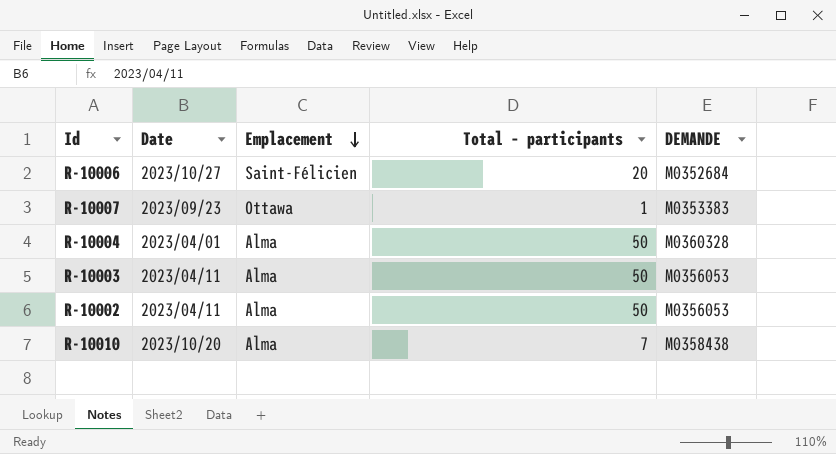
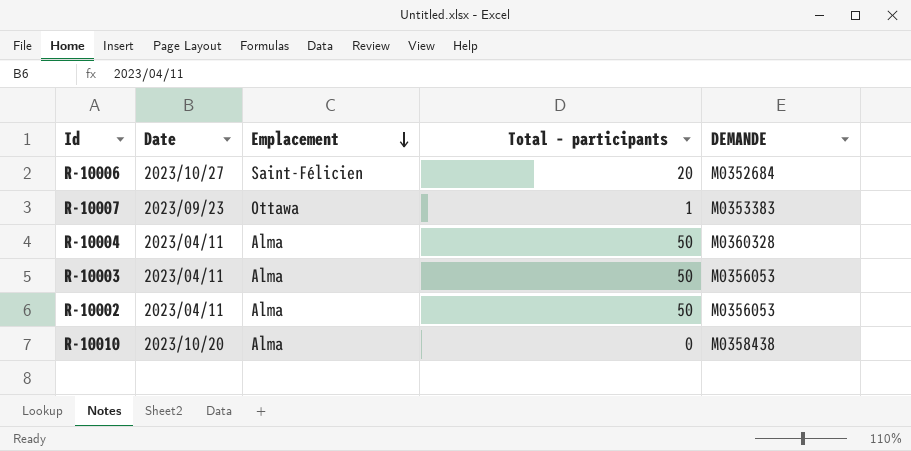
R-10004 | Date: 2023/04/01 -> 2023/04/11
R-10010 | Total – participants: 7 -> 0

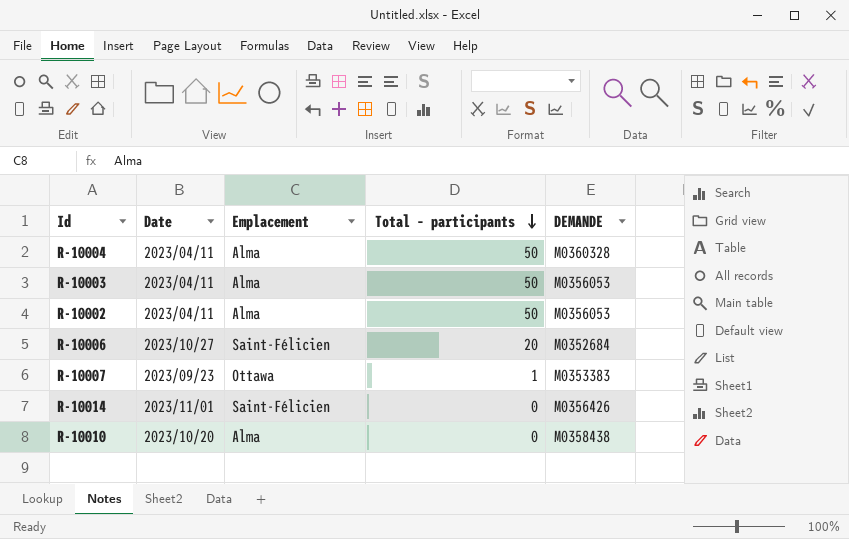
row order: Emplacement descending -> Total – participants descending
row R-10014: none -> 2023/11/01 | Saint-Félicien | 0 | M0356426

